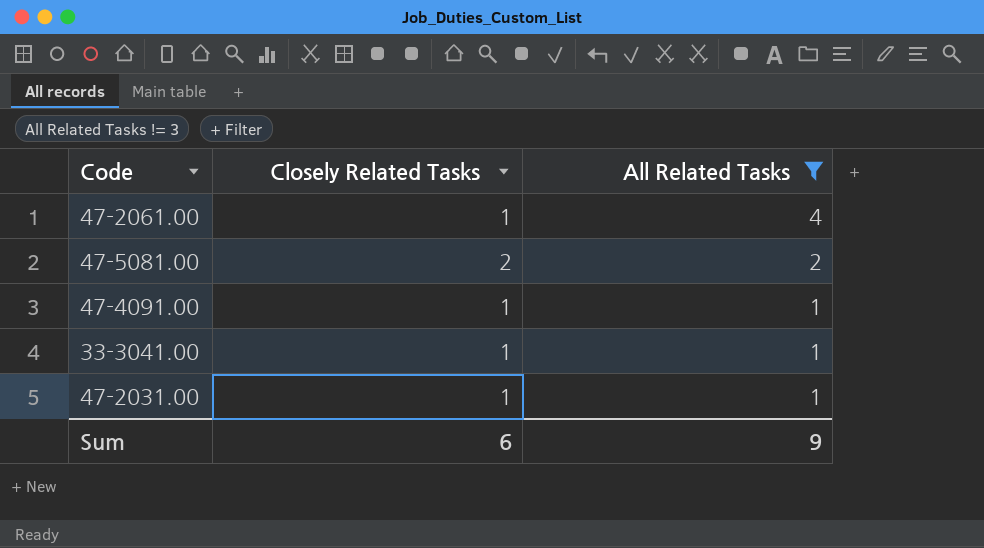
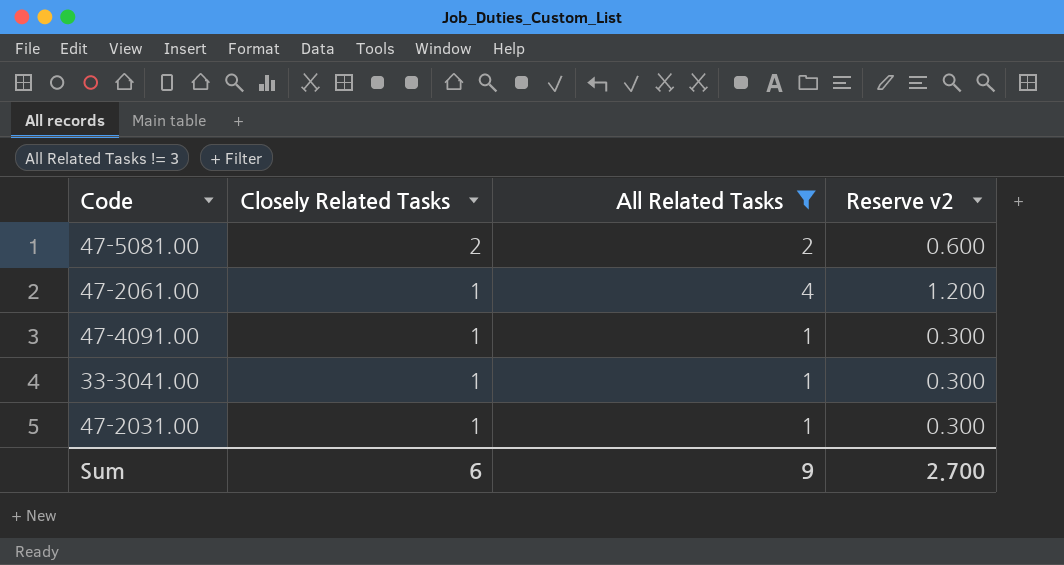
row order: All Related Tasks descending -> Closely Related Tasks descending
column Reserve v2 | formula: none -> [All Related Tasks] * 0.3

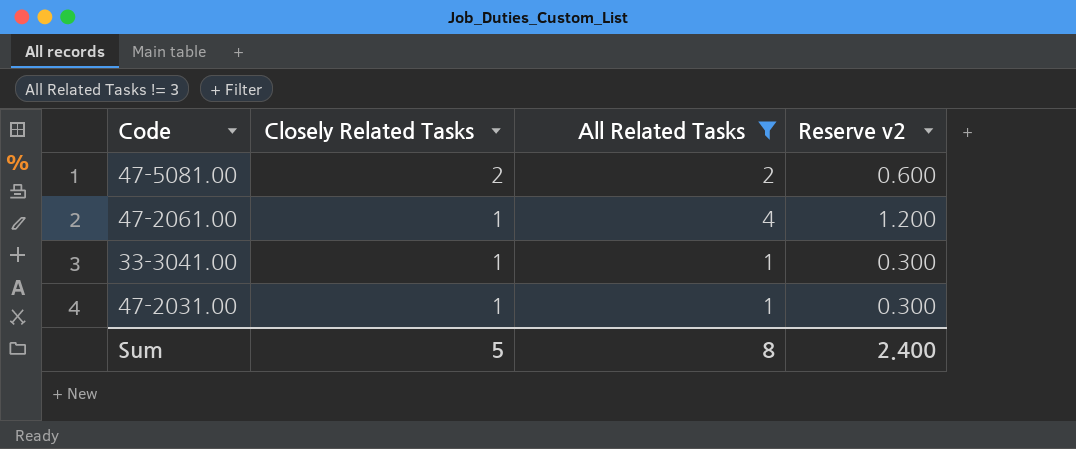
row 47-4091.00: 1 | 1 | 0.300 -> none
Sum | Closely Related Tasks: 6 -> 5
Sum | All Related Tasks: 9 -> 8
Sum | Reserve v2: 2.700 -> 2.400

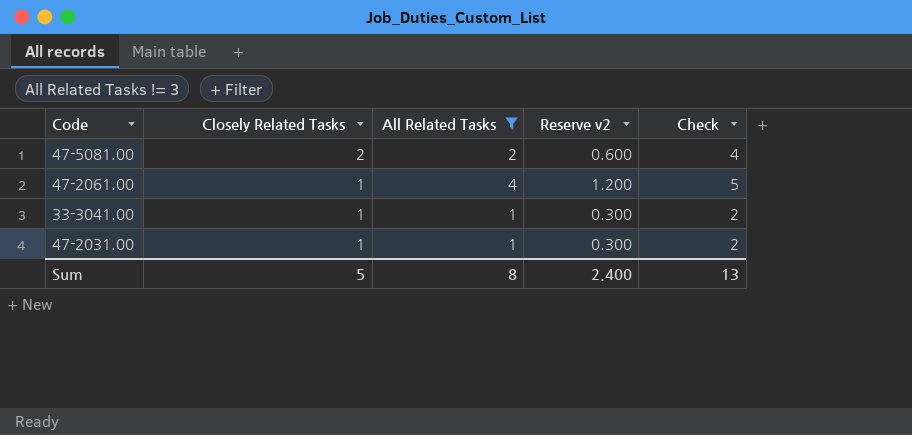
column Check | formula: none -> [Closely Related Tasks] + [All Related Tasks]

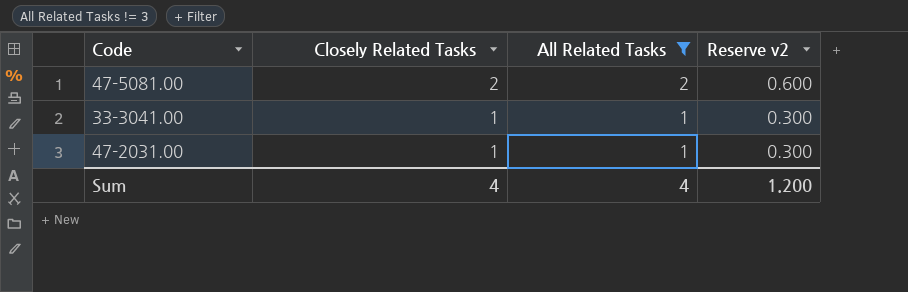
column Check | formula: [Closely Related Tasks] + [All Related Tasks] -> none
row 47-2061.00: 1 | 4 | 1.200 | 5 -> none
Sum | Closely Related Tasks: 5 -> 4
Sum | All Related Tasks: 8 -> 4
Sum | Reserve v2: 2.400 -> 1.200

